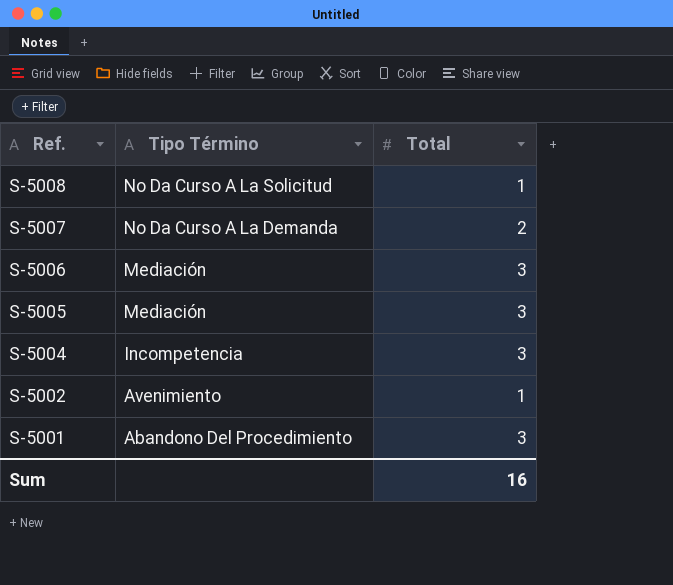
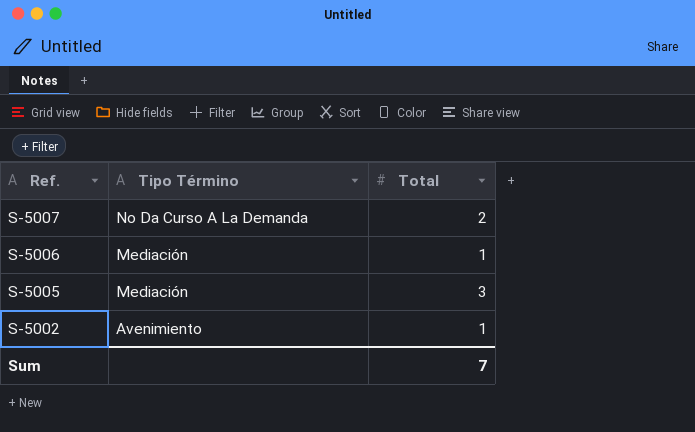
row S-5008: No Da Curso A La Solicitud | 1 -> none
row S-5004: Incompetencia | 3 -> none
row S-5001: Abandono Del Procedimiento | 3 -> none
S-5006 | Total: 3 -> 1
Sum | Total: 16 -> 7

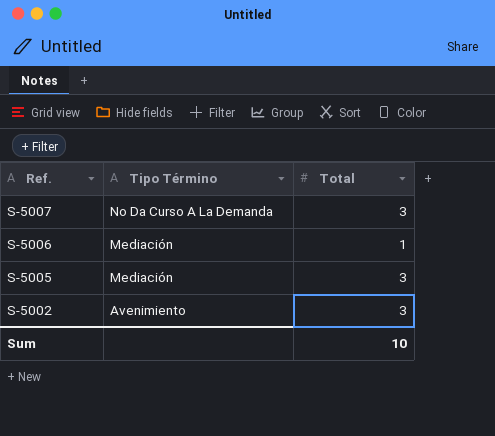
S-5007 | Total: 2 -> 3
S-5002 | Total: 1 -> 3
Sum | Total: 7 -> 10

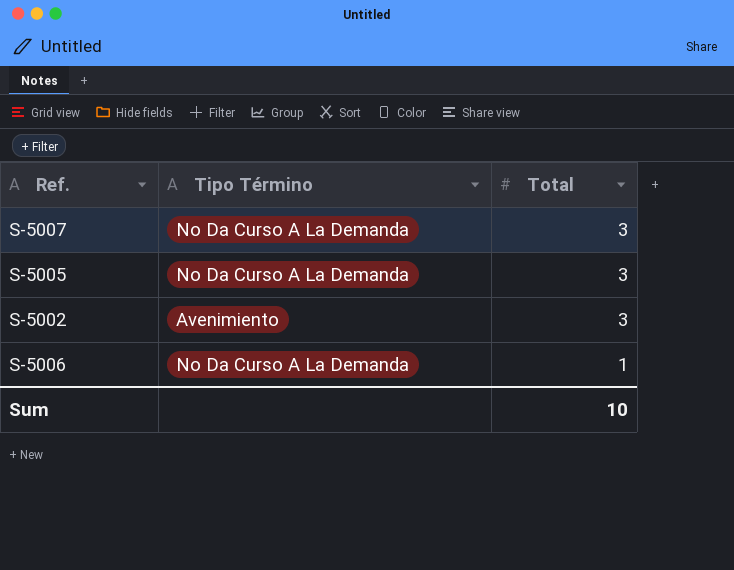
row order: Ref. descending -> Total descending
S-5005 | Tipo Término: Mediación -> No Da Curso A La Demanda
S-5006 | Tipo Término: Mediación -> No Da Curso A La Demanda

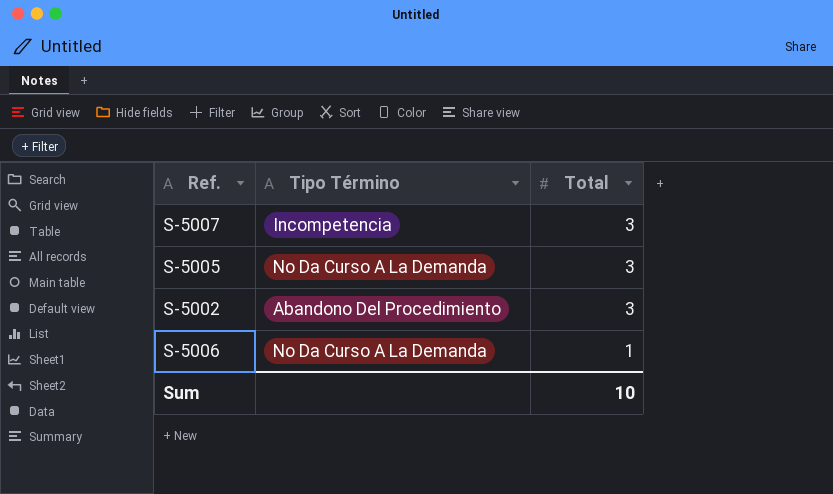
S-5007 | Tipo Término: No Da Curso A La Demanda -> Incompetencia
S-5002 | Tipo Término: Avenimiento -> Abandono Del Procedimiento

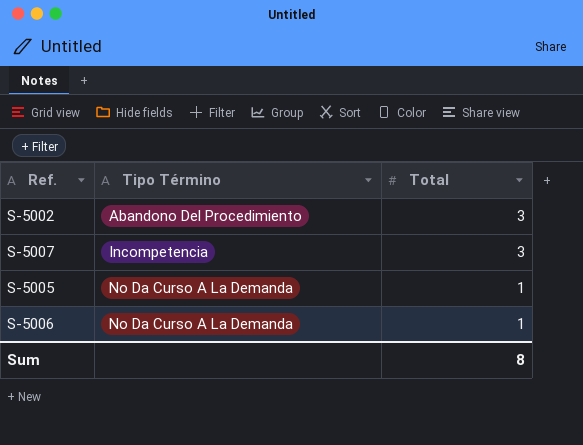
row order: Total descending -> Tipo Término ascending
S-5005 | Total: 3 -> 1
Sum | Total: 10 -> 8

